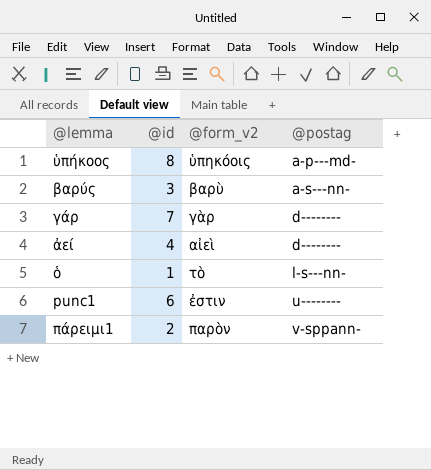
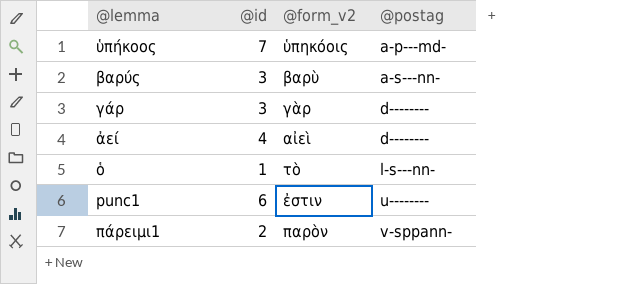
ὑπήκοος | @id: 8 -> 7
γάρ | @id: 7 -> 3

